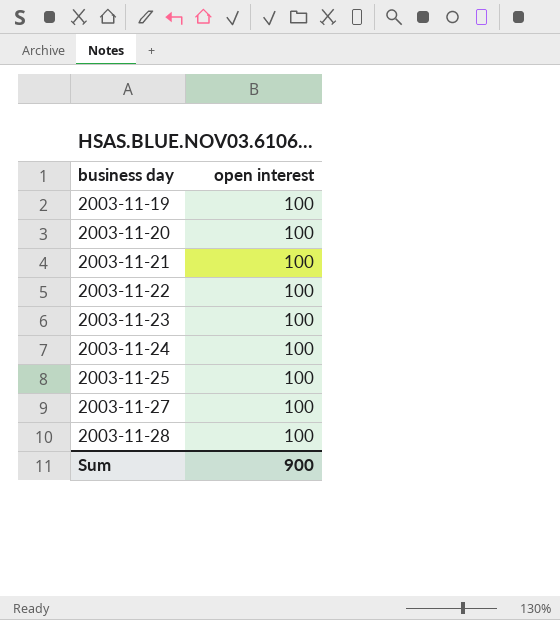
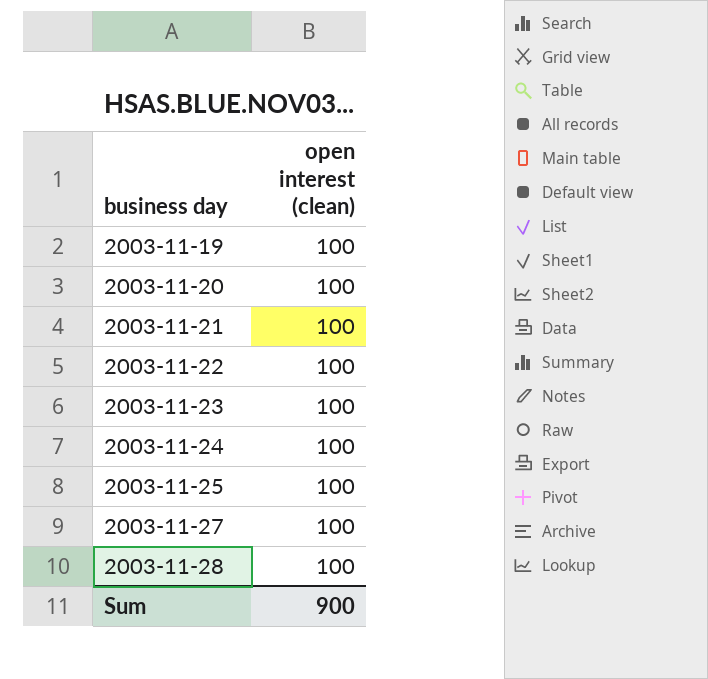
column name: open interest -> open interest (clean)

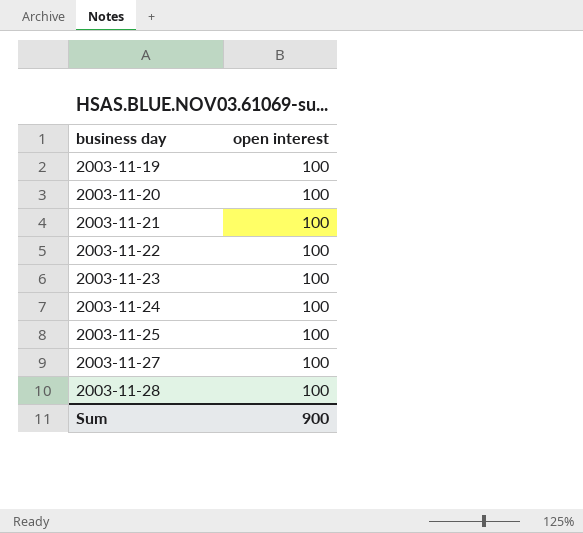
column name: open interest (clean) -> open interest

